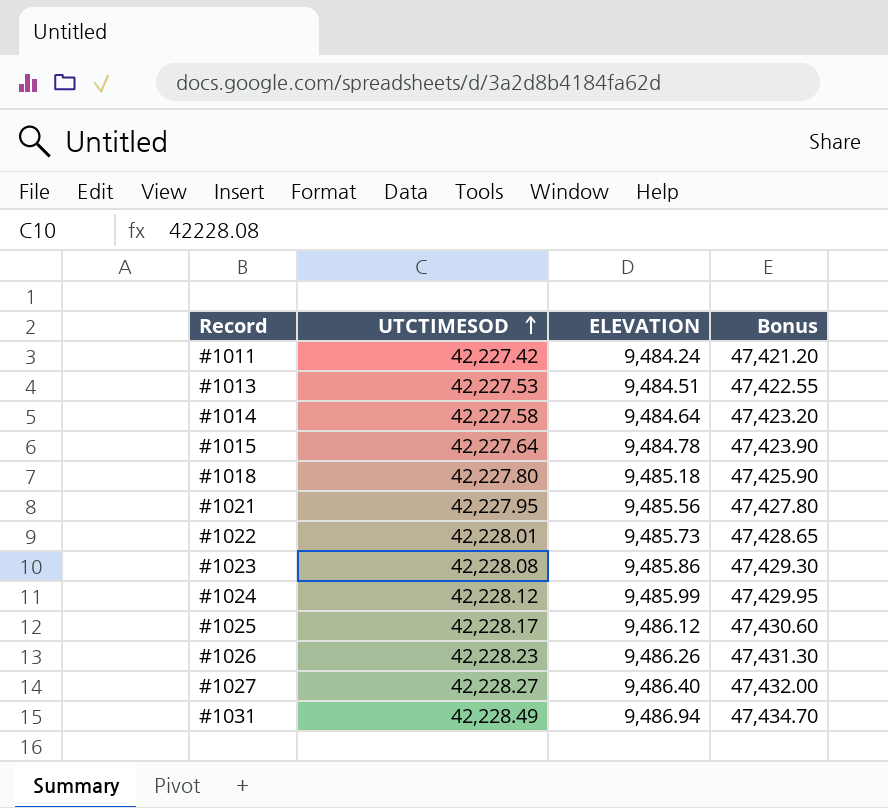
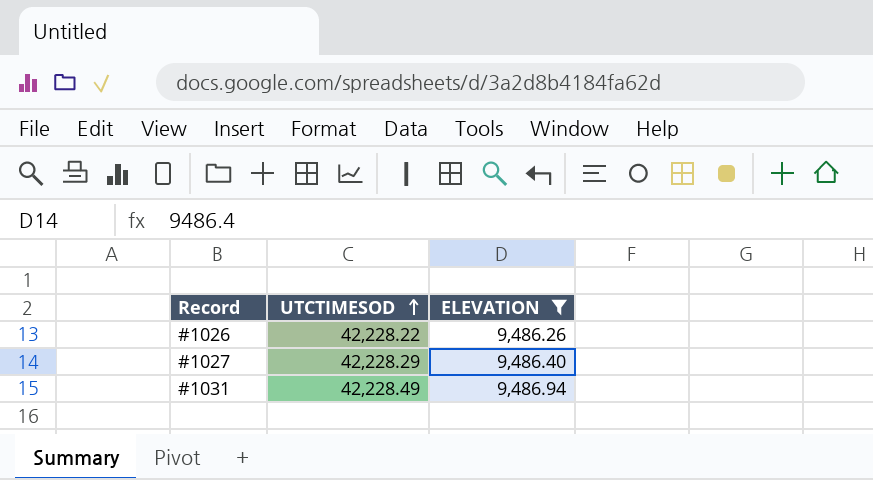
filter: none -> ELEVATION >= 9,486.26
column Bonus | formula: [ELEVATION] * 5 -> none
#1026 | UTCTIMESOD: 42,228.23 -> 42,228.22
#1027 | UTCTIMESOD: 42,228.27 -> 42,228.29

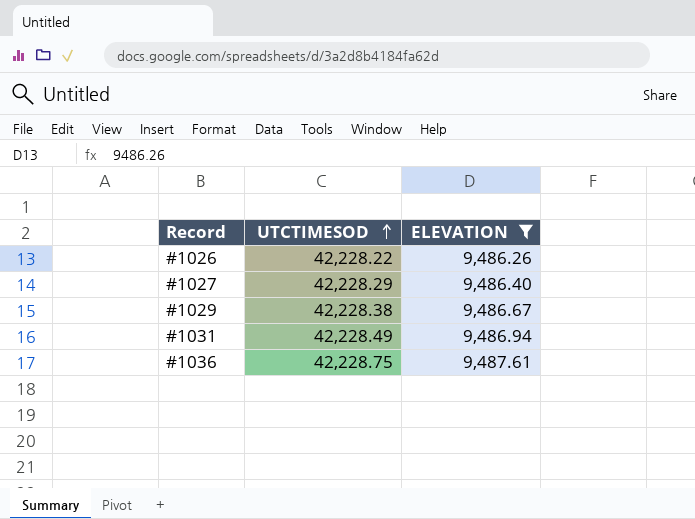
row #1029: none -> 42,228.38 | 9,486.67
row #1036: none -> 42,228.75 | 9,487.61

